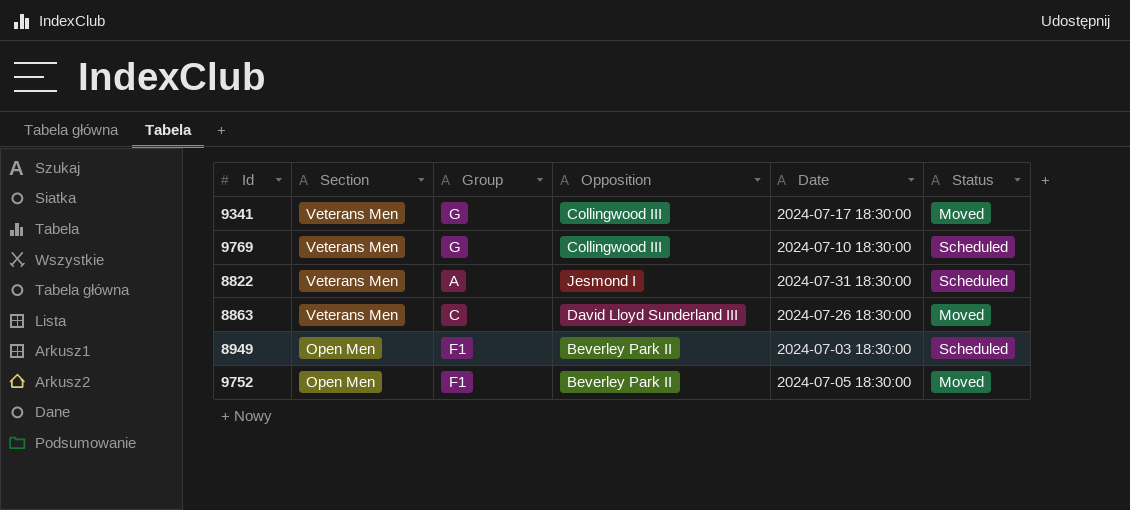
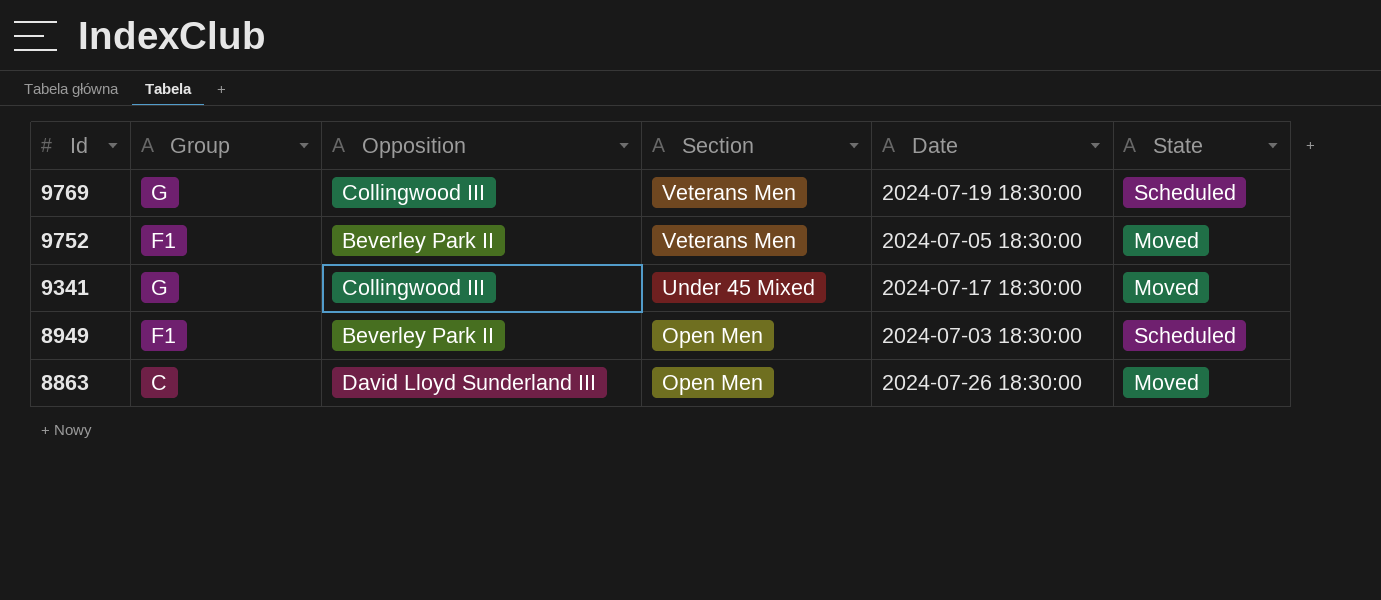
row order: Section descending -> Id descending
column Section | position: 2 -> 4
column name: Status -> State
row 8822: Veterans Men | A | Jesmond I | 2024-07-31 18:30:00 | Scheduled -> none
9769 | Date: 2024-07-10 18:30:00 -> 2024-07-19 18:30:00
9752 | Section: Open Men -> Veterans Men
9341 | Section: Veterans Men -> Under 45 Mixed
8863 | Section: Veterans Men -> Open Men

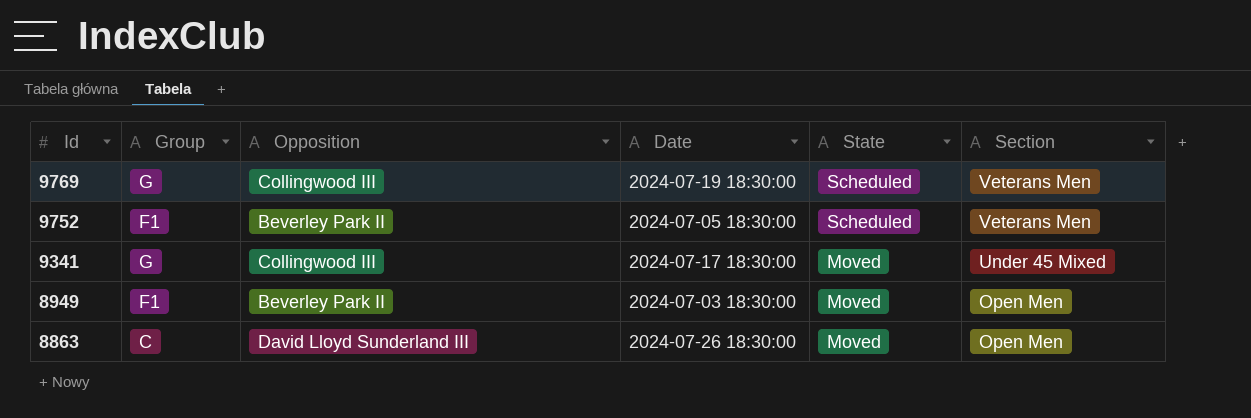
column Section | position: 4 -> 6
9752 | State: Moved -> Scheduled
8949 | State: Scheduled -> Moved

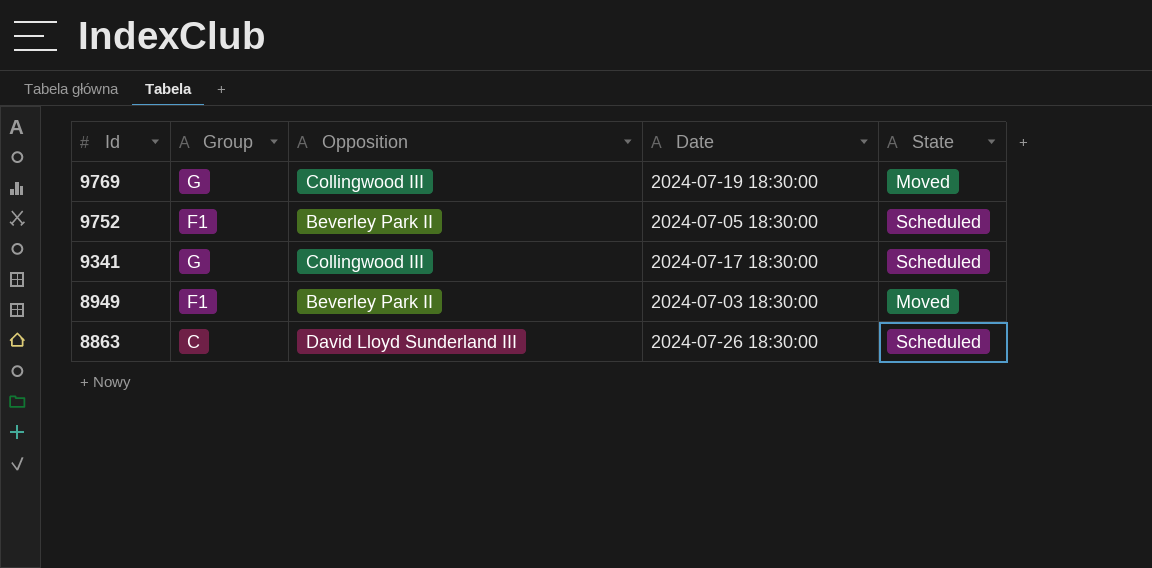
column Section | position: 6 -> none
9769 | State: Scheduled -> Moved
9341 | State: Moved -> Scheduled
8863 | State: Moved -> Scheduled

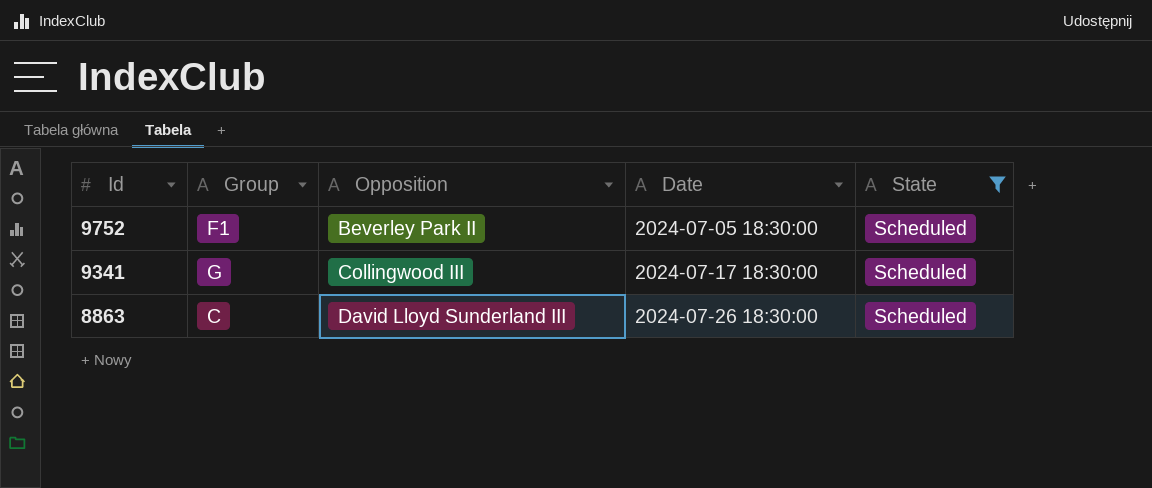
filter: none -> State = Scheduled

